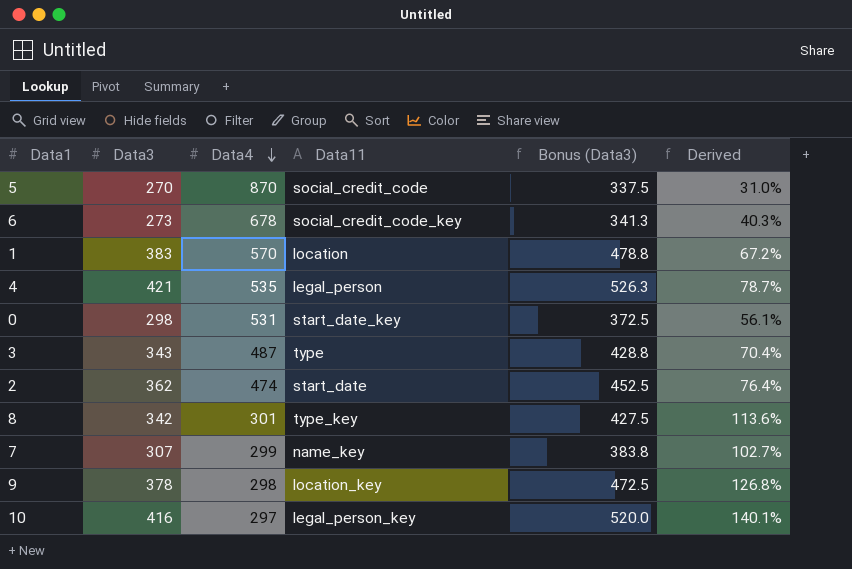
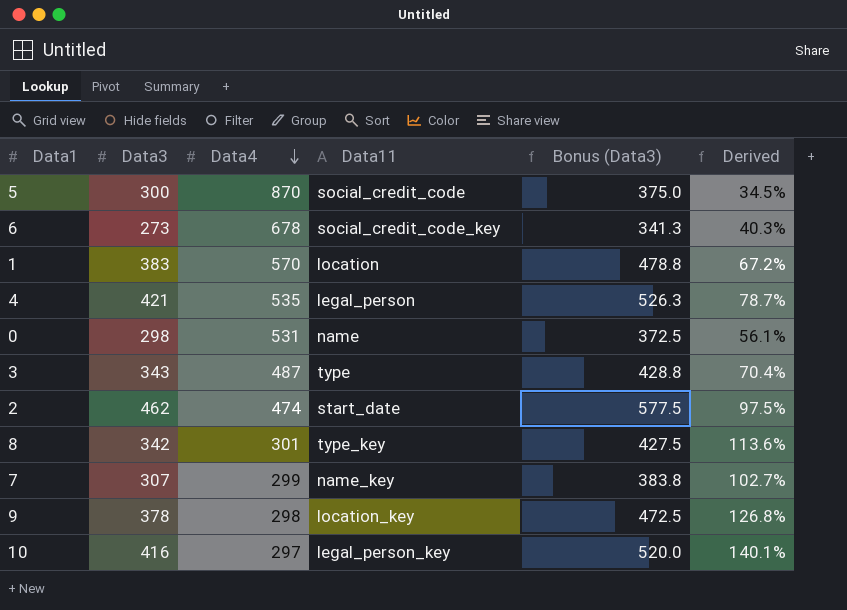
5 | Data3: 270 -> 300
5 | Bonus (Data3): 337.5 -> 375.0
5 | Derived: 31.0% -> 34.5%
0 | Data11: start_date_key -> name
2 | Data3: 362 -> 462
2 | Bonus (Data3): 452.5 -> 577.5
2 | Derived: 76.4% -> 97.5%

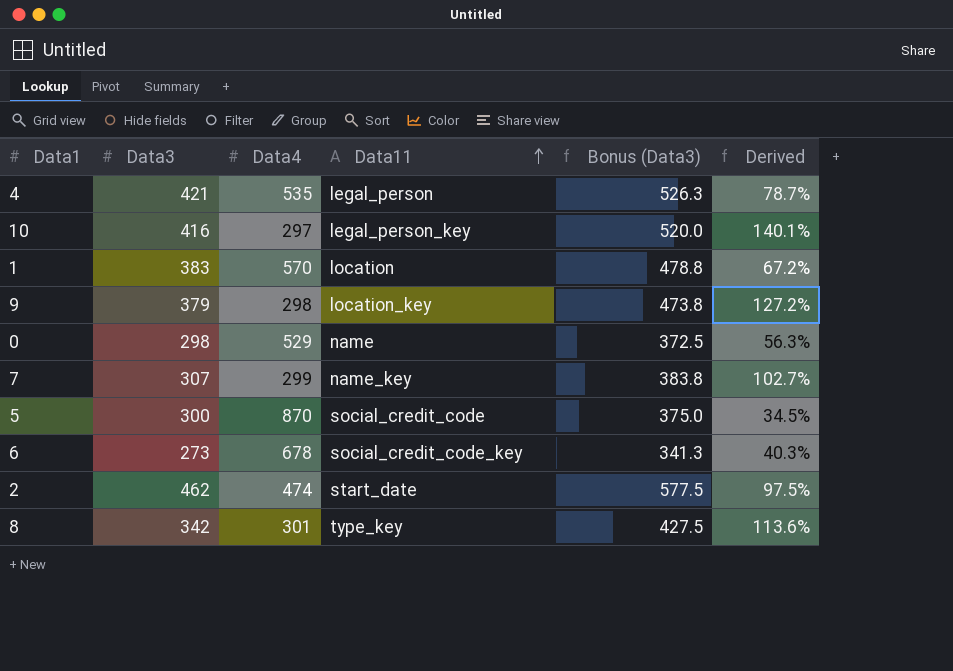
row order: Data4 descending -> Data11 ascending
row 3: 343 | 487 | type | 428.8 | 70.4% -> none
9 | Data3: 378 -> 379
9 | Bonus (Data3): 472.5 -> 473.8
9 | Derived: 126.8% -> 127.2%
0 | Data4: 531 -> 529
0 | Derived: 56.1% -> 56.3%

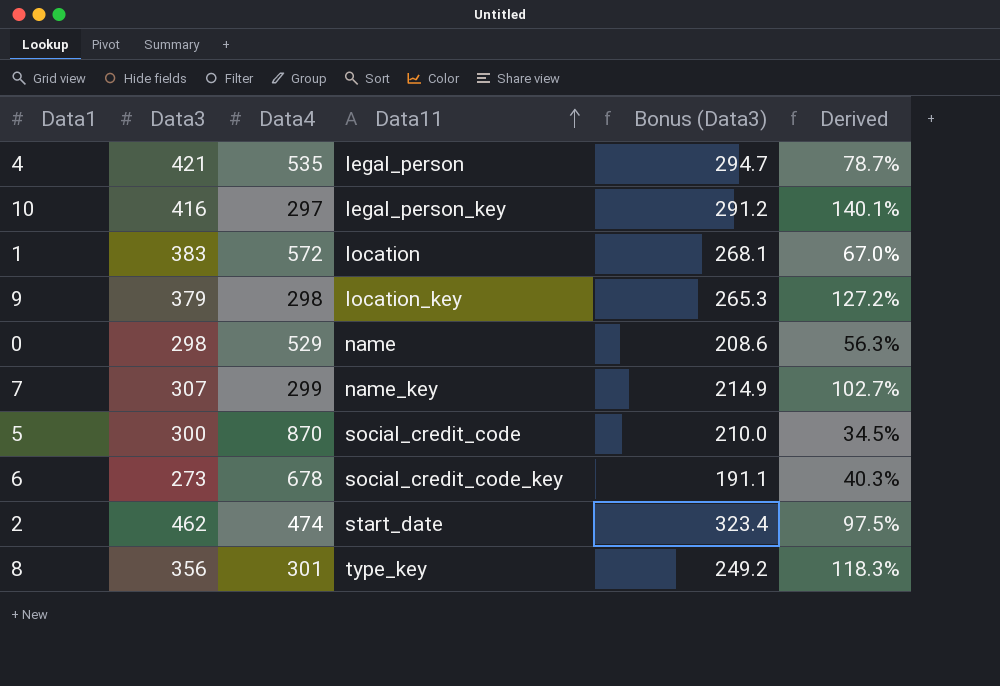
column Bonus (Data3) | formula: [Data3] * 1.25 -> [Data3] * 0.7
1 | Data4: 570 -> 572
1 | Derived: 67.2% -> 67.0%
8 | Data3: 342 -> 356
8 | Derived: 113.6% -> 118.3%

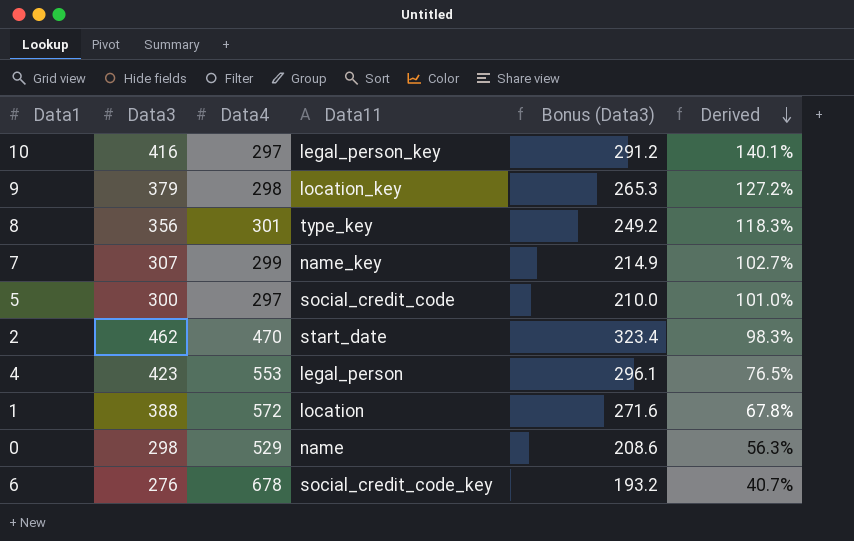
row order: Data11 ascending -> Derived descending
5 | Data4: 870 -> 297
5 | Derived: 34.5% -> 101.0%
2 | Data4: 474 -> 470
2 | Derived: 97.5% -> 98.3%
4 | Data3: 421 -> 423
4 | Data4: 535 -> 553
4 | Bonus (Data3): 294.7 -> 296.1
4 | Derived: 78.7% -> 76.5%
1 | Data3: 383 -> 388
1 | Bonus (Data3): 268.1 -> 271.6
1 | Derived: 67.0% -> 67.8%
6 | Data3: 273 -> 276
6 | Bonus (Data3): 191.1 -> 193.2
6 | Derived: 40.3% -> 40.7%

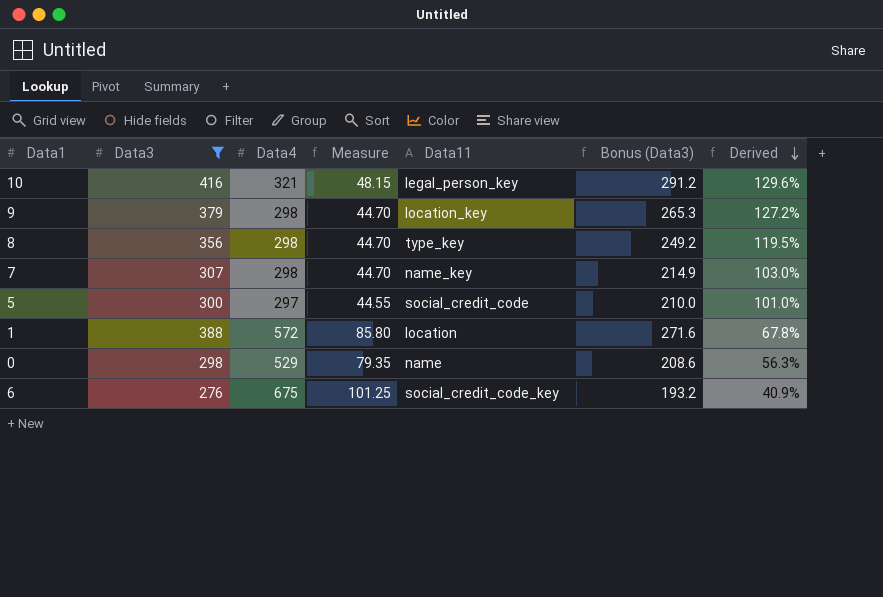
filter: none -> Data3 <= 416
column Measure | formula: none -> [Data4] * 0.15
10 | Data4: 297 -> 321
10 | Derived: 140.1% -> 129.6%
8 | Data4: 301 -> 298
8 | Derived: 118.3% -> 119.5%
7 | Data4: 299 -> 298
7 | Derived: 102.7% -> 103.0%
6 | Data4: 678 -> 675
6 | Derived: 40.7% -> 40.9%

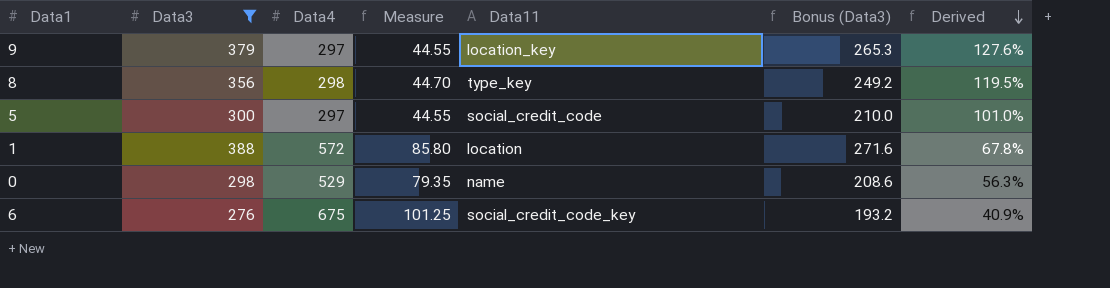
row 10: 416 | 321 | 48.15 | legal_person_key | 291.2 | 129.6% -> none
row 7: 307 | 298 | 44.70 | name_key | 214.9 | 103.0% -> none
9 | Data4: 298 -> 297
9 | Measure: 44.70 -> 44.55
9 | Derived: 127.2% -> 127.6%

